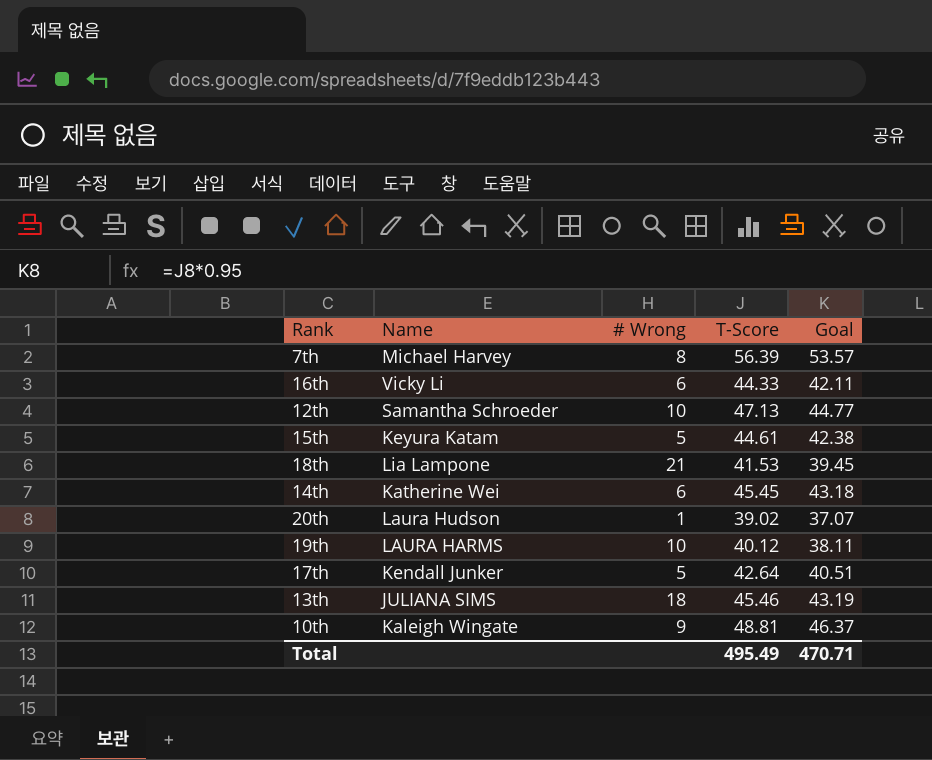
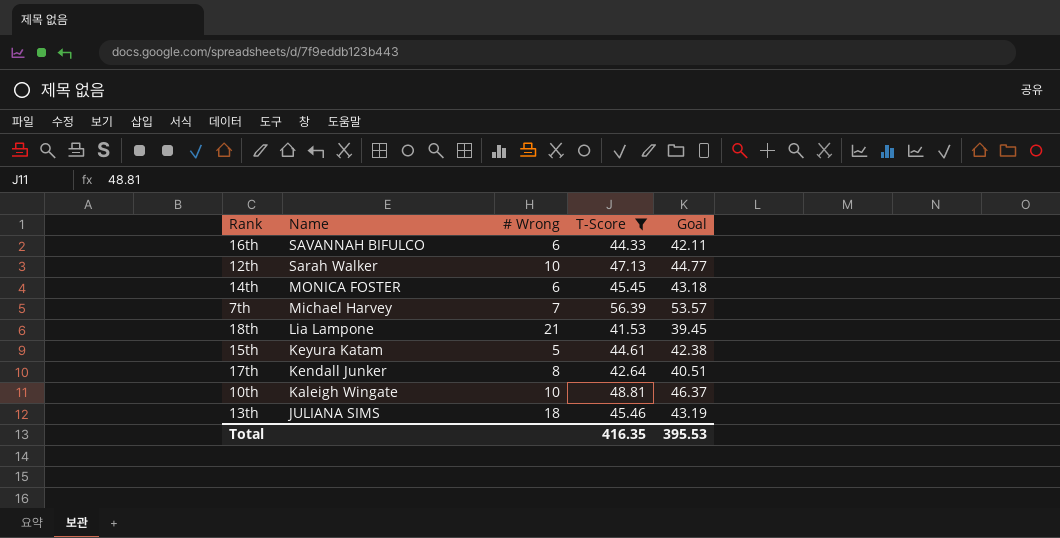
filter: none -> T-Score >= 41.53
row order: none -> Name descending
16th | Name: Vicky Li -> SAVANNAH BIFULCO
12th | Name: Samantha Schroeder -> Sarah Walker
14th | Name: Katherine Wei -> MONICA FOSTER
7th | # Wrong: 8 -> 7
17th | # Wrong: 5 -> 8
10th | # Wrong: 9 -> 10
Total | T-Score: 495.49 -> 416.35
Total | Goal: 470.71 -> 395.53

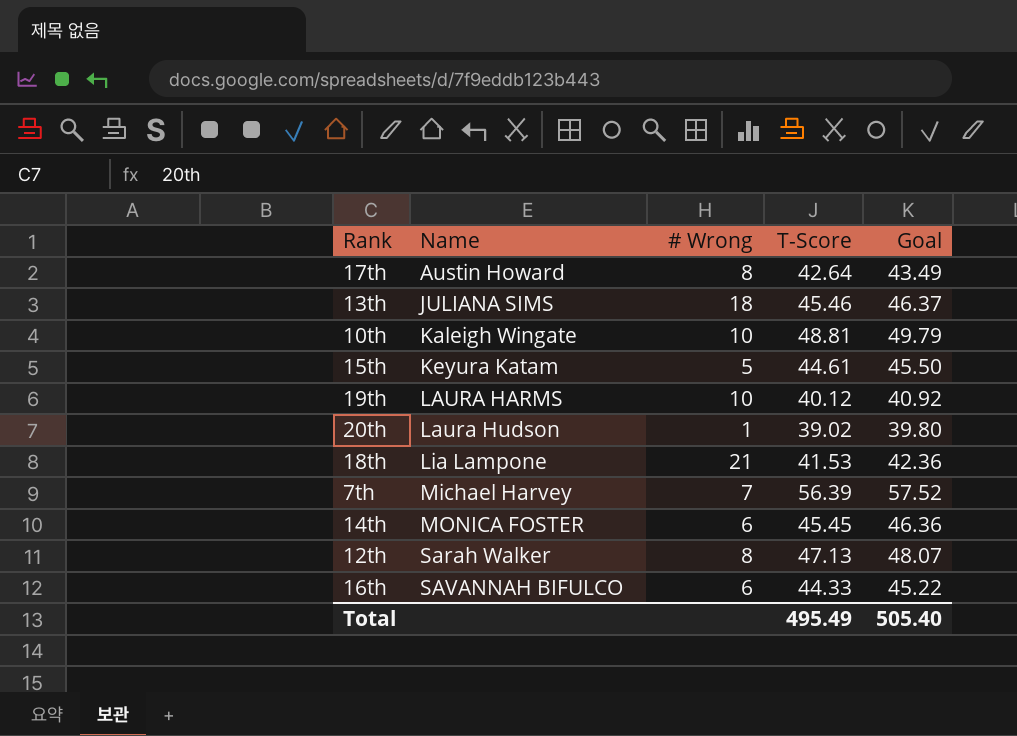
filter: T-Score >= 41.53 -> none
row order: Name descending -> Name ascending
column Goal | formula: [T-Score] * 0.95 -> [T-Score] * 1.02
17th | Name: Kendall Junker -> Austin Howard
12th | # Wrong: 10 -> 8
Total | T-Score: 416.35 -> 495.49
Total | Goal: 395.53 -> 505.40

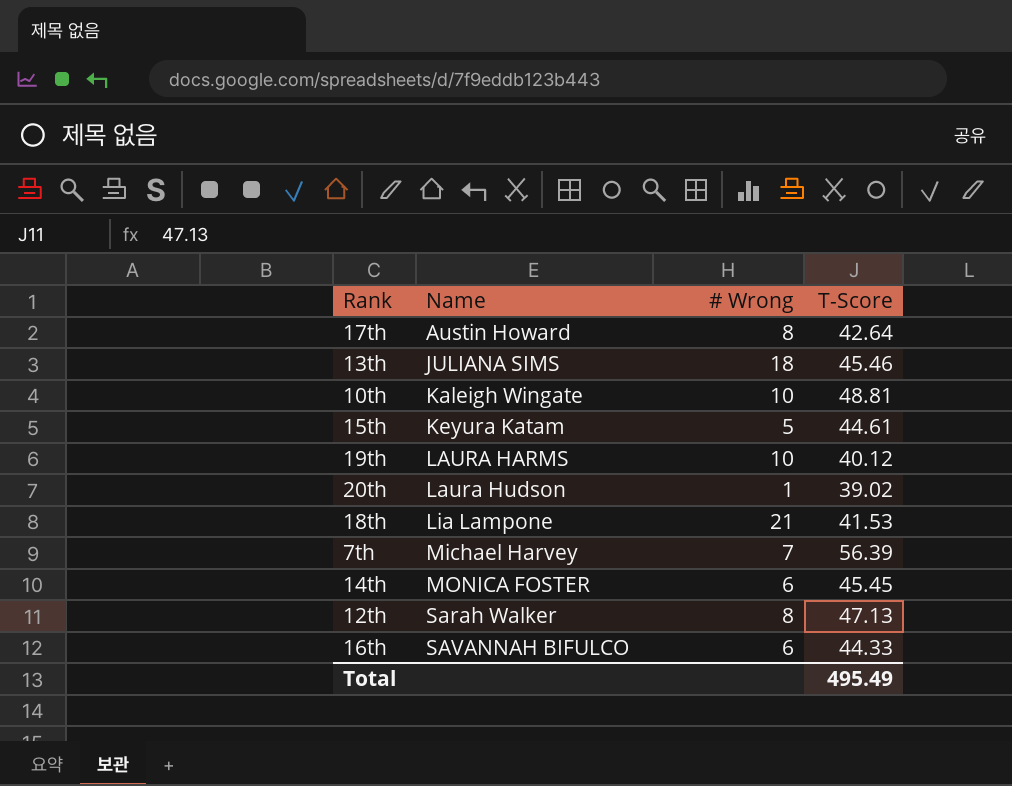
column Goal | formula: [T-Score] * 1.02 -> none

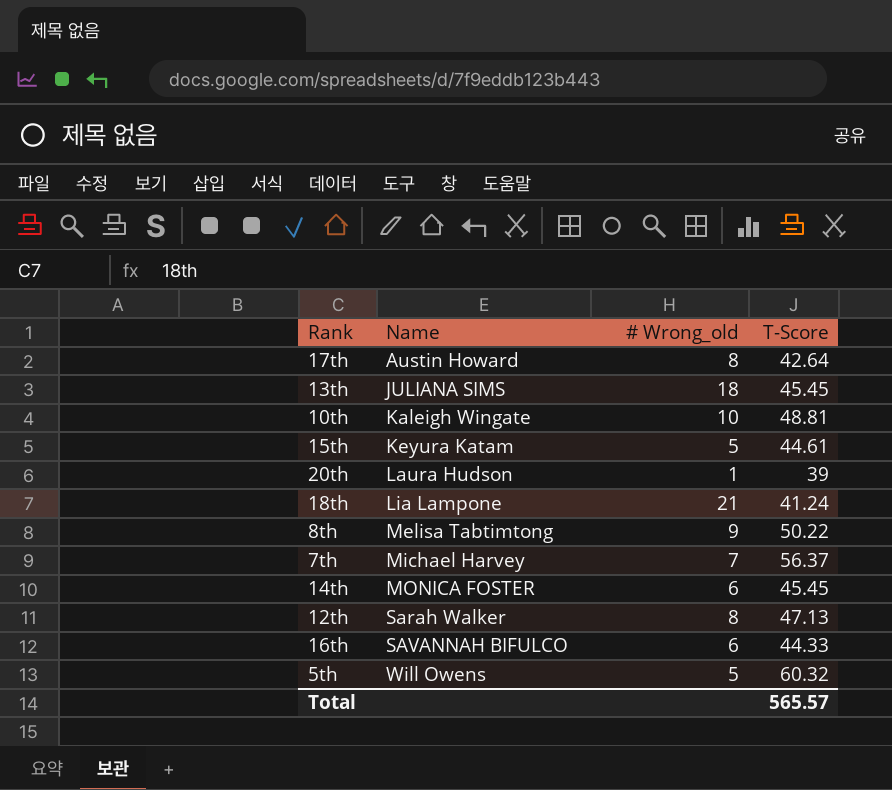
column name: # Wrong -> # Wrong_old
row 19th: LAURA HARMS | 10 | 40.12 -> none
13th | T-Score: 45.46 -> 45.45
20th | T-Score: 39.02 -> 39
18th | T-Score: 41.53 -> 41.24
row 8th: none -> Melisa Tabtimtong | 9 | 50.22
7th | T-Score: 56.39 -> 56.37
row 5th: none -> Will Owens | 5 | 60.32
Total | T-Score: 495.49 -> 565.57

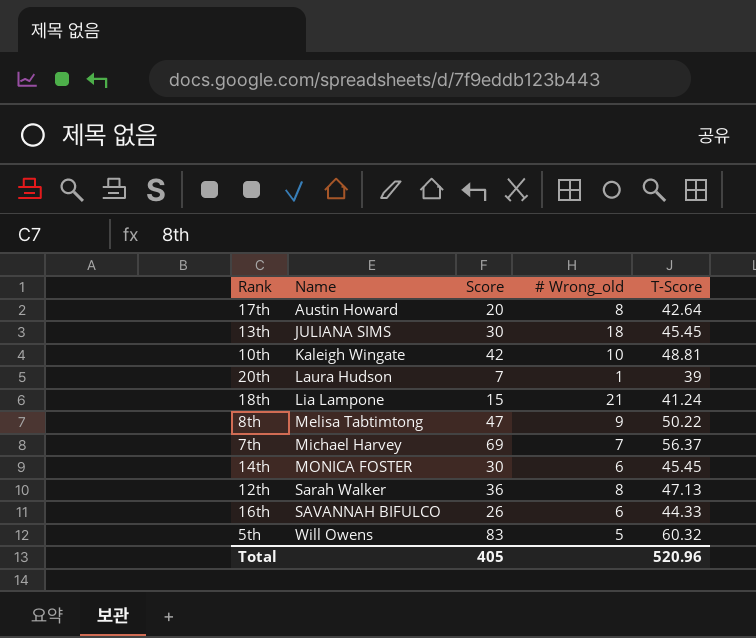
column Score | position: none -> 3
row 15th: Keyura Katam | 5 | 44.61 -> none
Total | T-Score: 565.57 -> 520.96

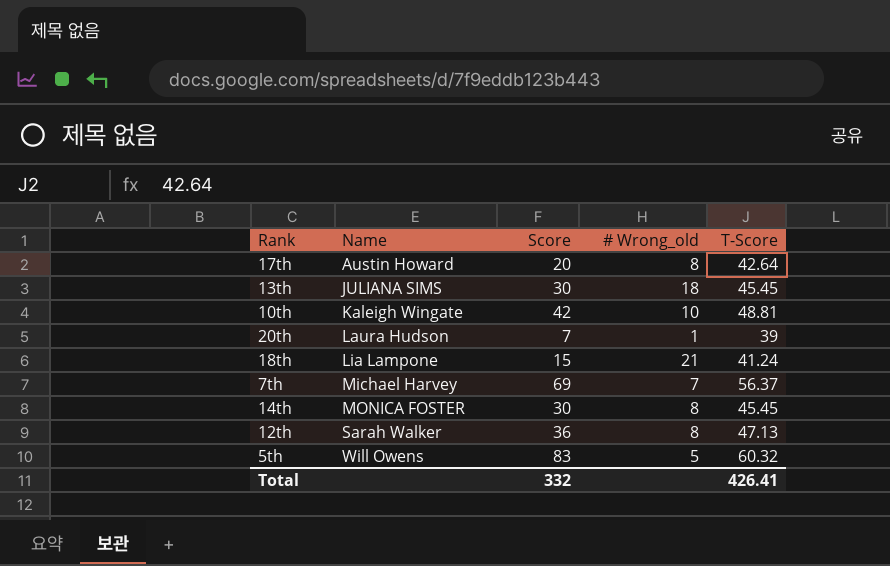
row 8th: Melisa Tabtimtong | 47 | 9 | 50.22 -> none
row 16th: SAVANNAH BIFULCO | 26 | 6 | 44.33 -> none
14th | # Wrong_old: 6 -> 8
Total | Score: 405 -> 332
Total | T-Score: 520.96 -> 426.41

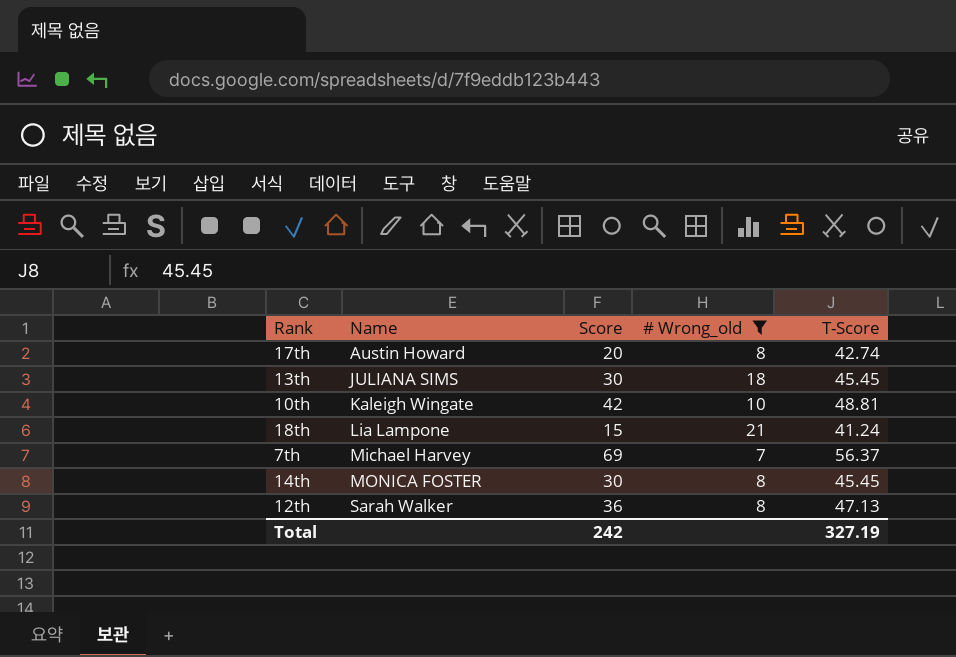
filter: none -> # Wrong_old >= 7
17th | T-Score: 42.64 -> 42.74
Total | Score: 332 -> 242
Total | T-Score: 426.41 -> 327.19

